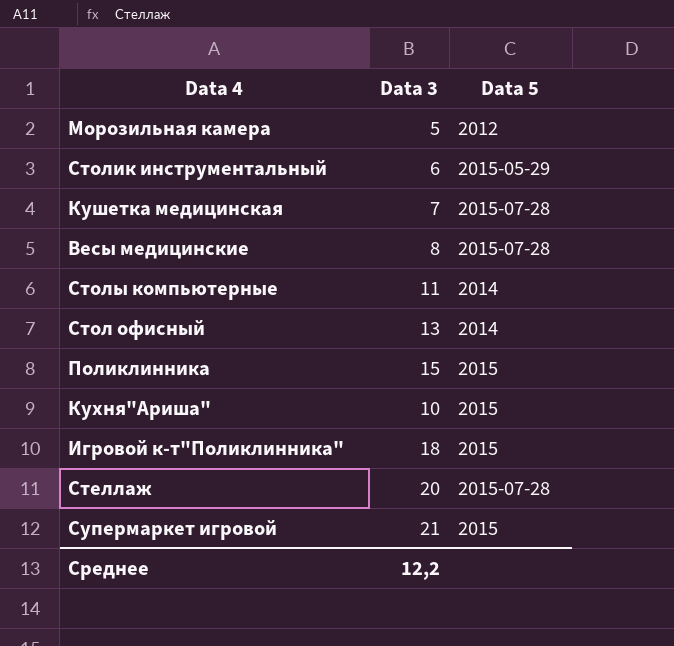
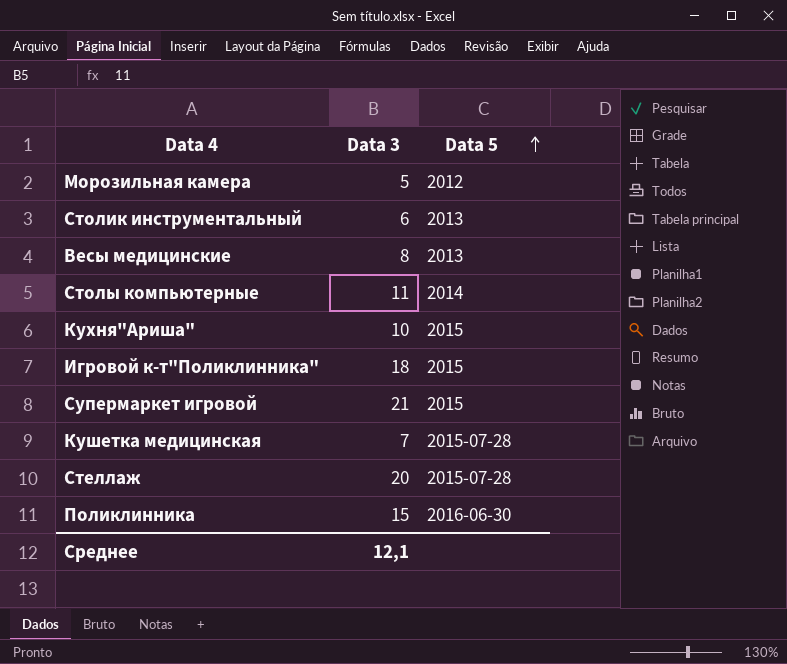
row order: none -> Data 5 ascending
row Стол офисный: 13 | 2014 -> none
Столик инструментальный | Data 5: 2015-05-29 -> 2013
Весы медицинские | Data 5: 2015-07-28 -> 2013
Поликлинника | Data 5: 2015 -> 2016-06-30
Среднее | Data 3: 12,2 -> 12,1

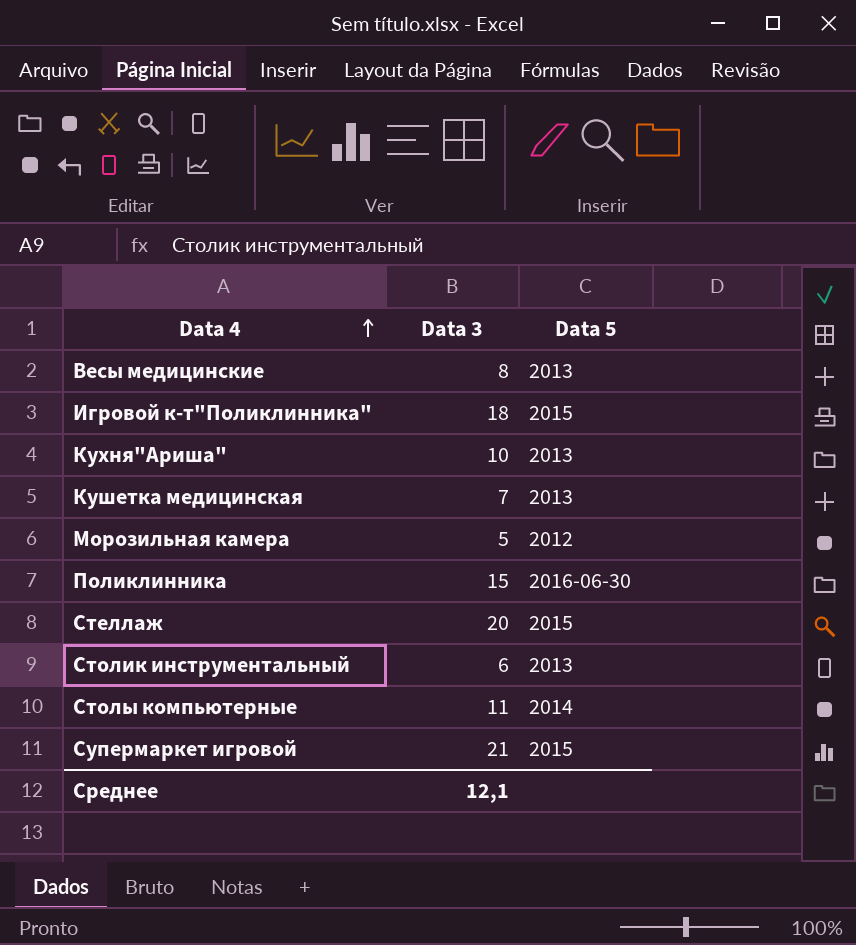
row order: Data 5 ascending -> Data 4 ascending
Кухня"Ариша" | Data 5: 2015 -> 2013
Кушетка медицинская | Data 5: 2015-07-28 -> 2013
Стеллаж | Data 5: 2015-07-28 -> 2015

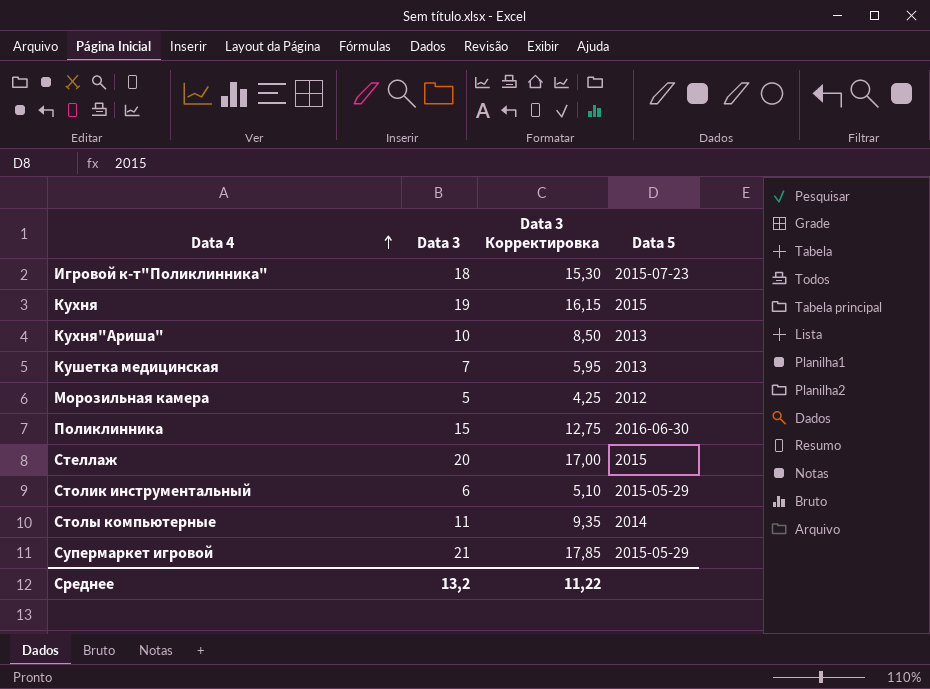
column Data 3 Корректировка | formula: none -> [Data 3] * 0,85
row Весы медицинские: 8 | 2013 -> none
Игровой к-т"Поликлинника" | Data 5: 2015 -> 2015-07-23
row Кухня: none -> 19 | 16,15 | 2015
Столик инструментальный | Data 5: 2013 -> 2015-05-29
Супермаркет игровой | Data 5: 2015 -> 2015-05-29
Среднее | Data 3: 12,1 -> 13,2

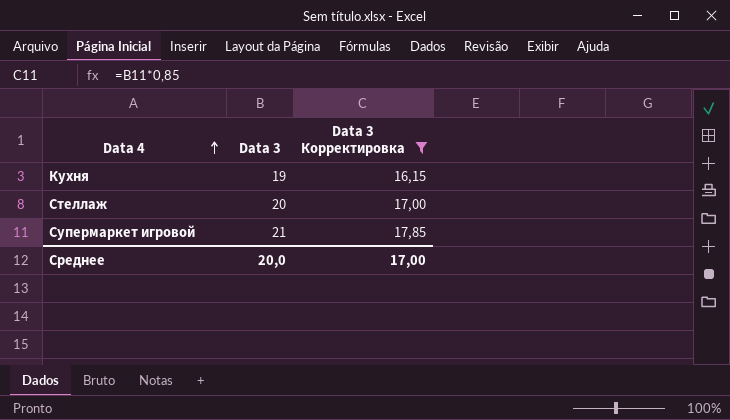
filter: none -> Data 3 Корректировка >= 16,15
column Data 5 | position: 4 -> none
Среднее | Data 3: 13,2 -> 20,0
Среднее | Data 3 Корректировка: 11,22 -> 17,00

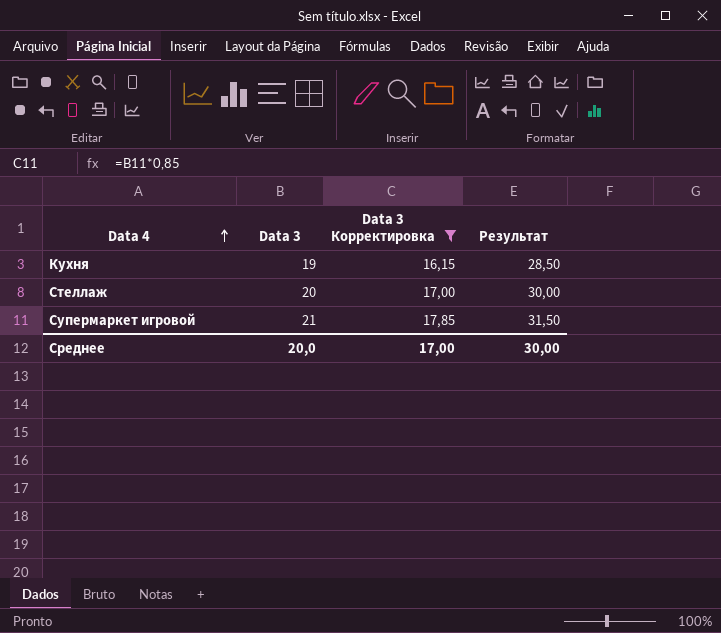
column Результат | formula: none -> [Data 3] * 1,5

